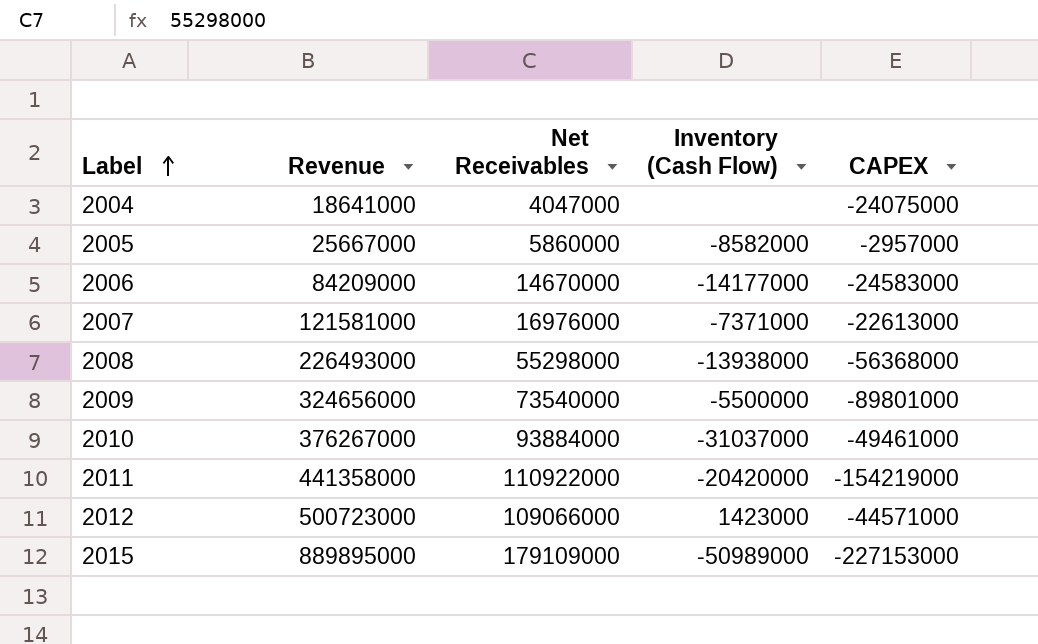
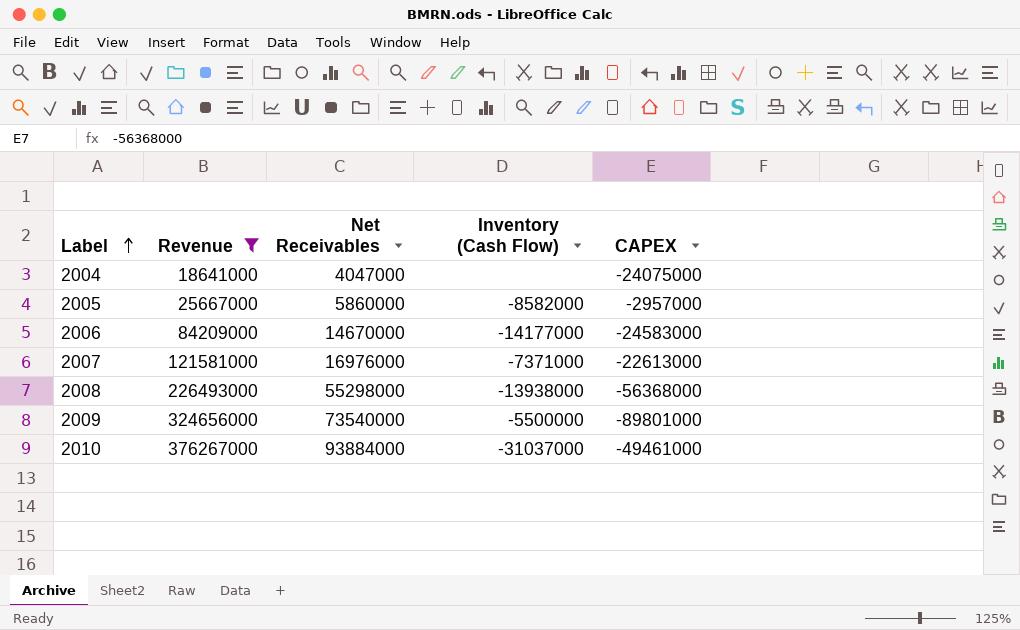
filter: none -> Revenue <= 376267000

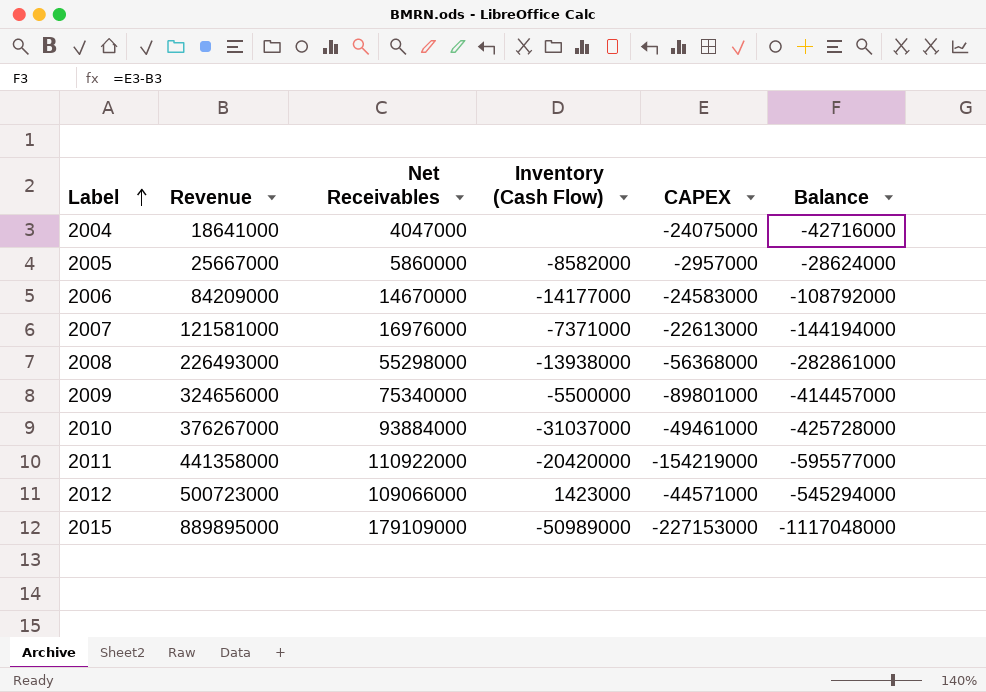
filter: Revenue <= 376267000 -> none
column Balance | formula: none -> [CAPEX] - [Revenue]
2009 | Net Receivables: 73540000 -> 75340000

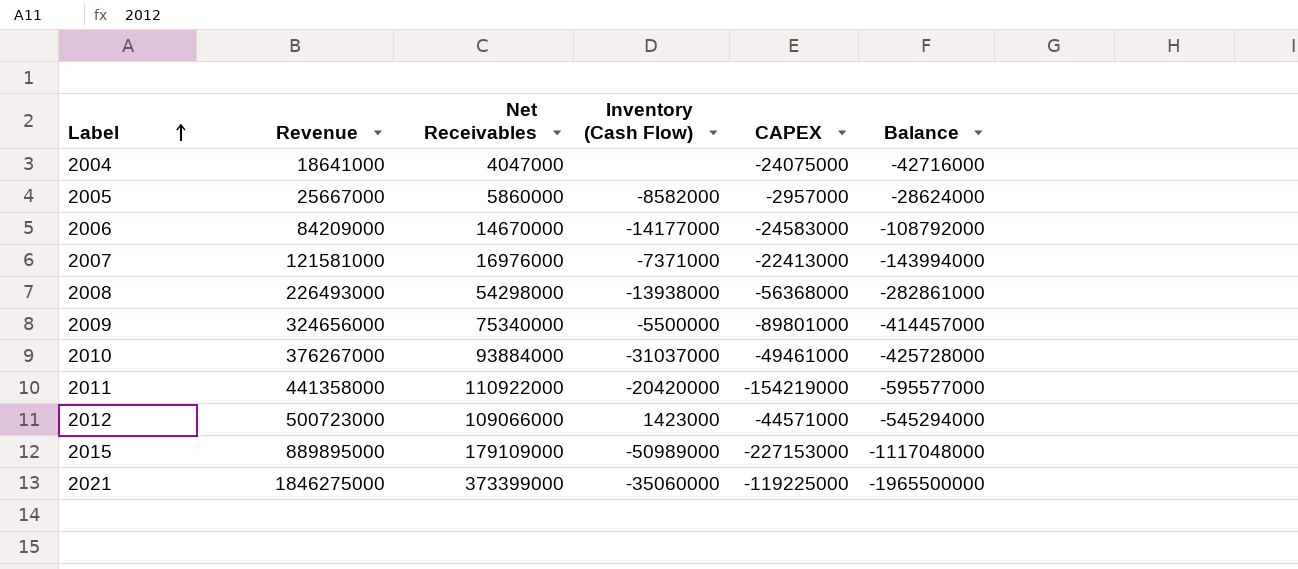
2007 | CAPEX: -22613000 -> -22413000
2007 | Balance: -144194000 -> -143994000
2008 | Net Receivables: 55298000 -> 54298000
row 2021: none -> 1846275000 | 373399000 | -35060000 | -119225000 | -1965500000

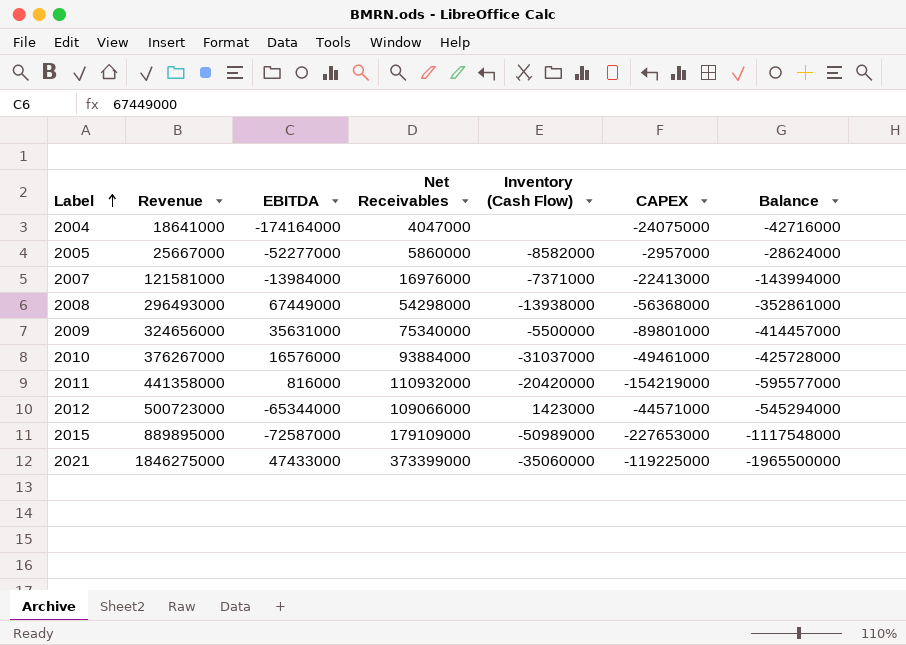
column EBITDA | position: none -> 3
row 2006: 84209000 | 14670000 | -14177000 | -24583000 | -108792000 -> none
2008 | Revenue: 226493000 -> 296493000
2008 | Balance: -282861000 -> -352861000
2011 | Net Receivables: 110922000 -> 110932000
2015 | CAPEX: -227153000 -> -227653000
2015 | Balance: -1117048000 -> -1117548000

